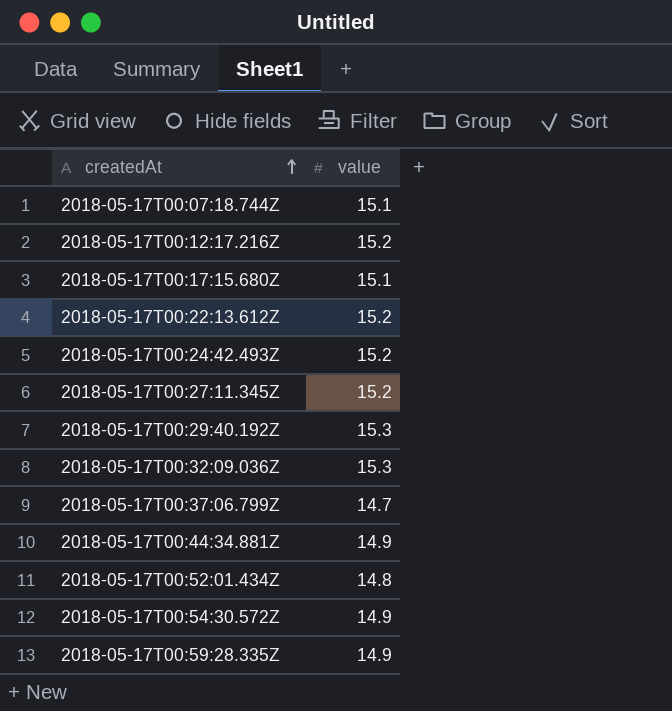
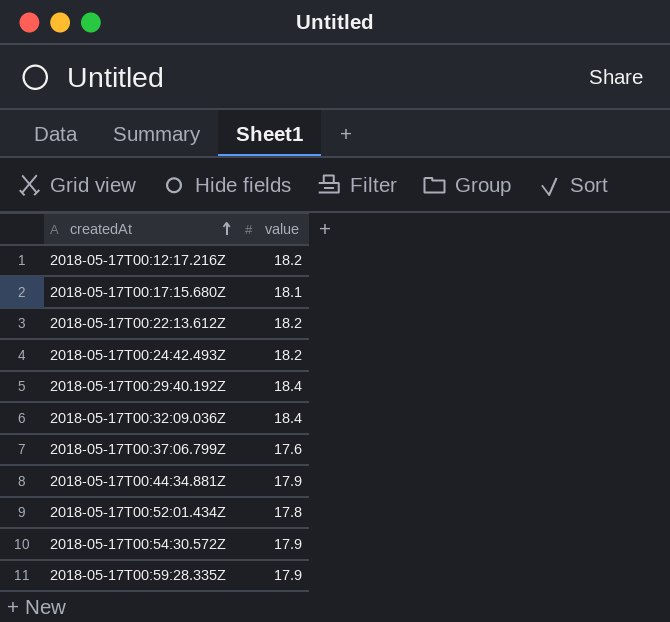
row 2018-05-17T00:07:18.744Z: 15.1 -> none
row 2018-05-17T00:27:11.345Z: 15.2 -> none
2018-05-17T00:12:17.216Z | value: 15.2 -> 18.2
2018-05-17T00:17:15.680Z | value: 15.1 -> 18.1
2018-05-17T00:22:13.612Z | value: 15.2 -> 18.2
2018-05-17T00:24:42.493Z | value: 15.2 -> 18.2
2018-05-17T00:29:40.192Z | value: 15.3 -> 18.4
2018-05-17T00:32:09.036Z | value: 15.3 -> 18.4
2018-05-17T00:37:06.799Z | value: 14.7 -> 17.6
2018-05-17T00:44:34.881Z | value: 14.9 -> 17.9
2018-05-17T00:52:01.434Z | value: 14.8 -> 17.8
2018-05-17T00:54:30.572Z | value: 14.9 -> 17.9
2018-05-17T00:59:28.335Z | value: 14.9 -> 17.9

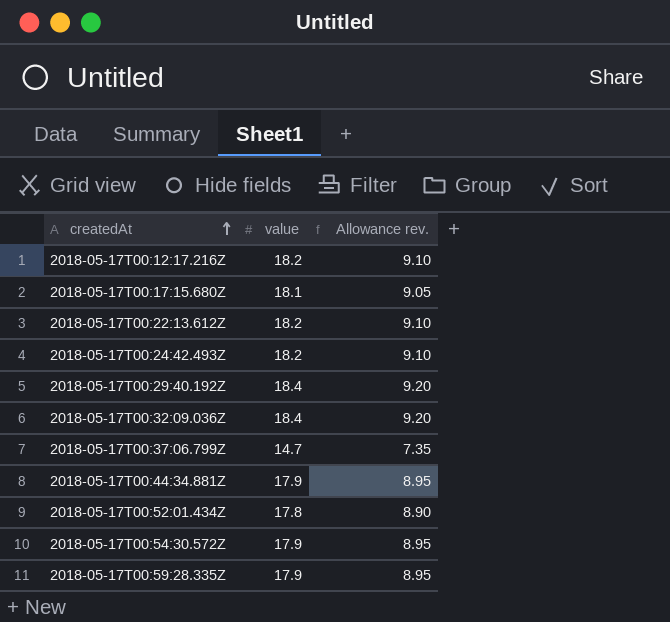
column Allowance rev. | formula: none -> [value] * 0.5
2018-05-17T00:37:06.799Z | value: 17.6 -> 14.7

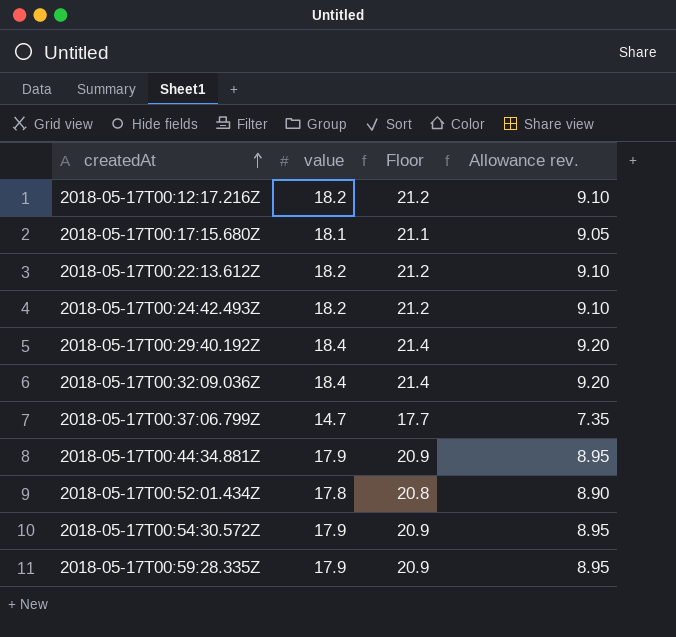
column Floor | formula: none -> [value] + 3

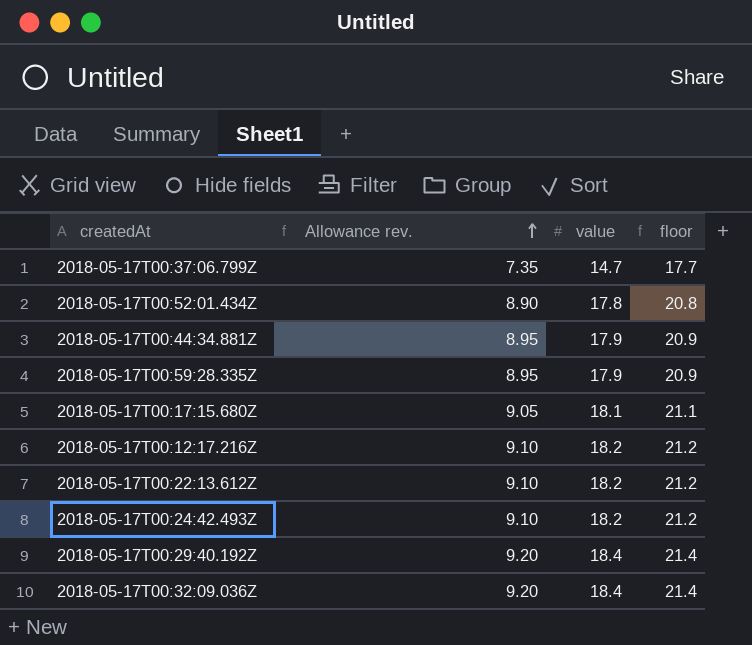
row order: createdAt ascending -> Allowance rev. ascending
column Allowance rev. | position: 4 -> 2
column name: Floor -> floor
row 2018-05-17T00:54:30.572Z: 17.9 | 20.9 | 8.95 -> none

